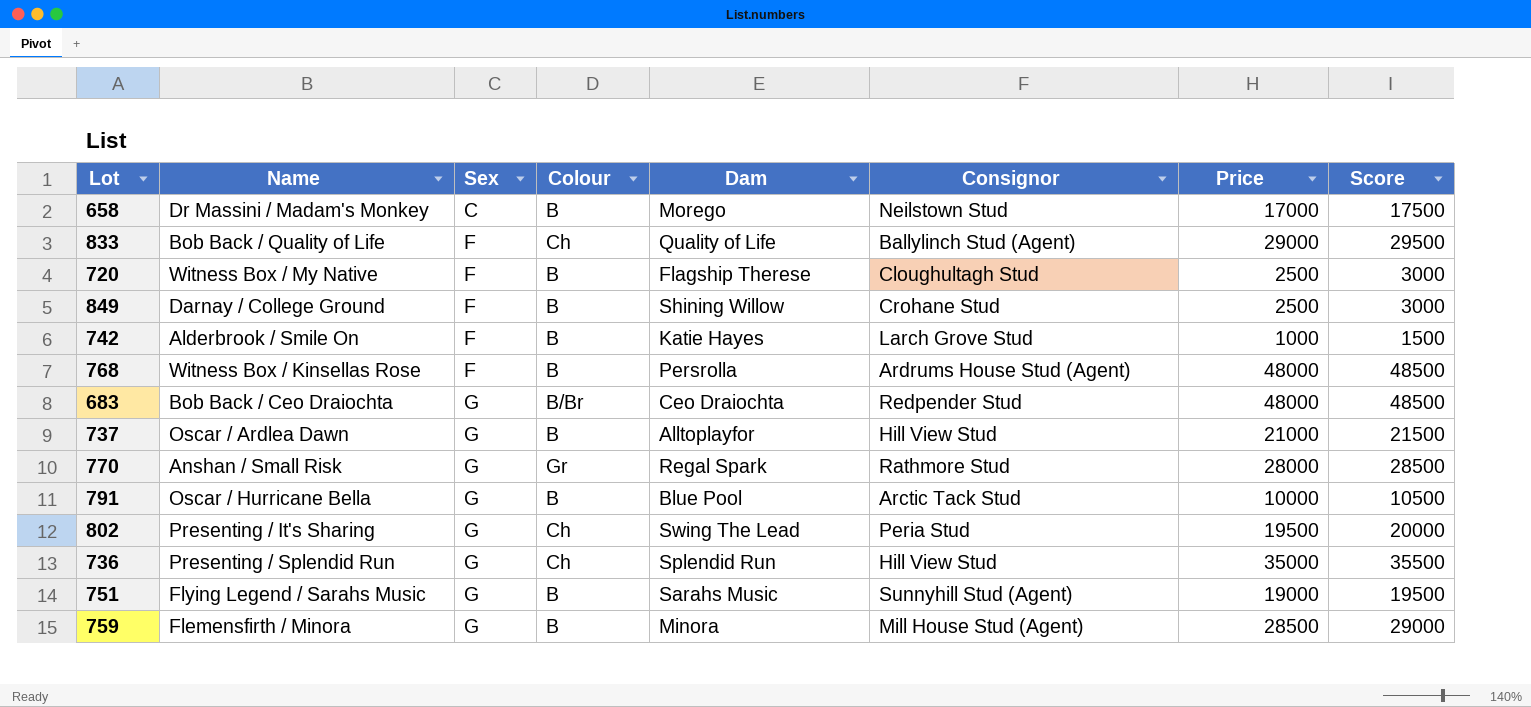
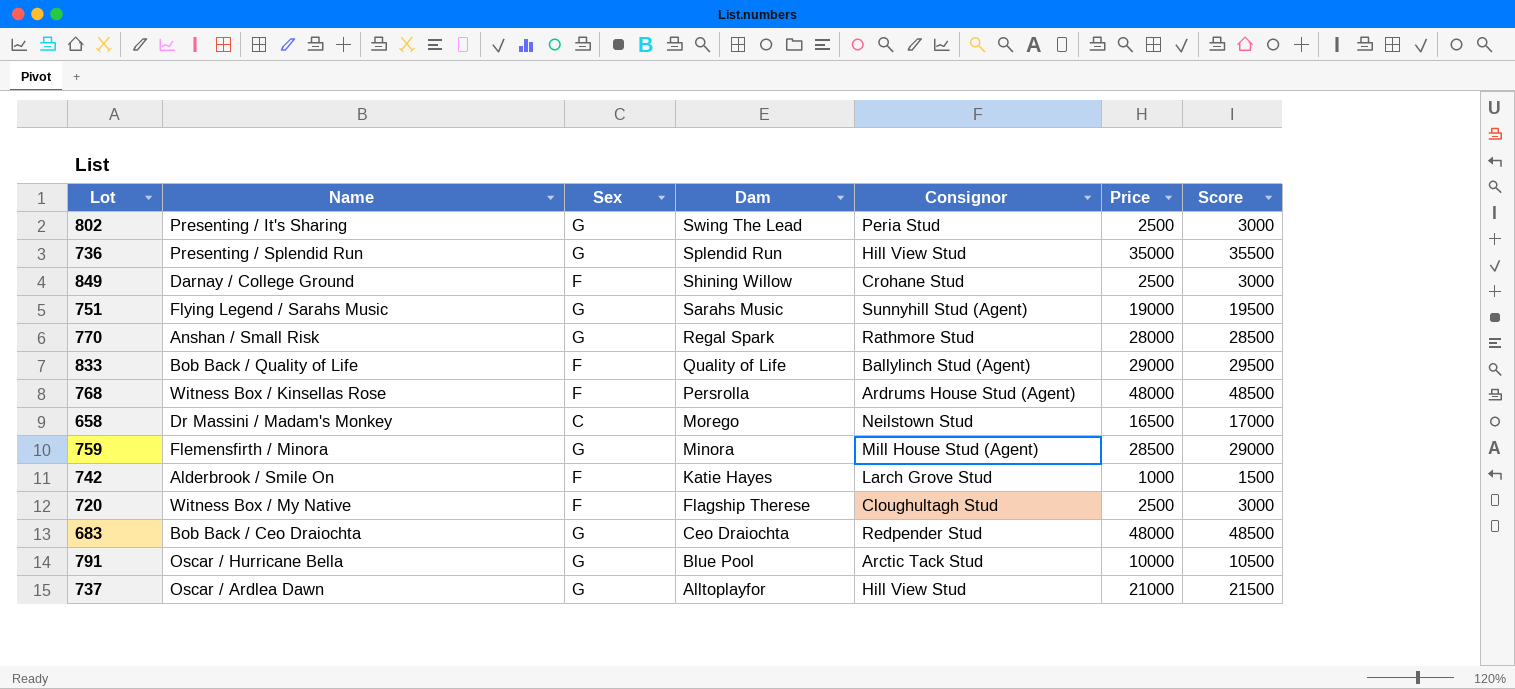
row order: Sex ascending -> Dam descending
column Colour | position: 4 -> none
802 | Price: 19500 -> 2500
802 | Score: 20000 -> 3000
658 | Price: 17000 -> 16500
658 | Score: 17500 -> 17000

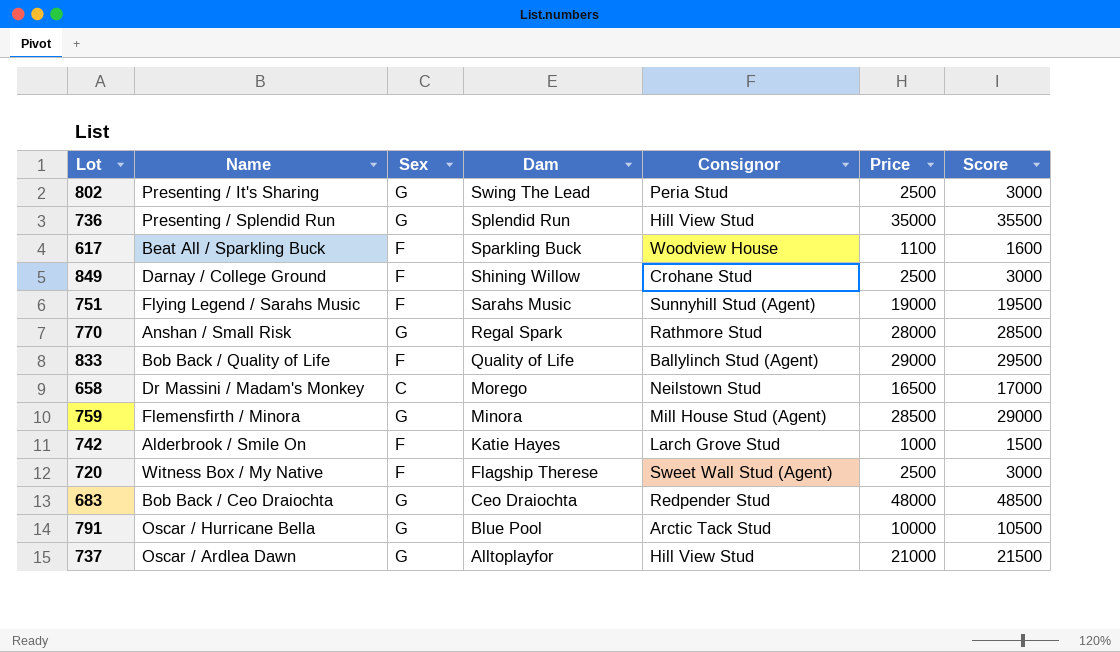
row 768: Witness Box / Kinsellas Rose | F | Persrolla | Ardrums House Stud (Agent) | 48000 | 48500 -> none
row 617: none -> Beat All / Sparkling Buck | F | Sparkling Buck | Woodview House | 1100 | 1600
751 | Sex: G -> F
720 | Consignor: Cloughultagh Stud -> Sweet Wall Stud (Agent)

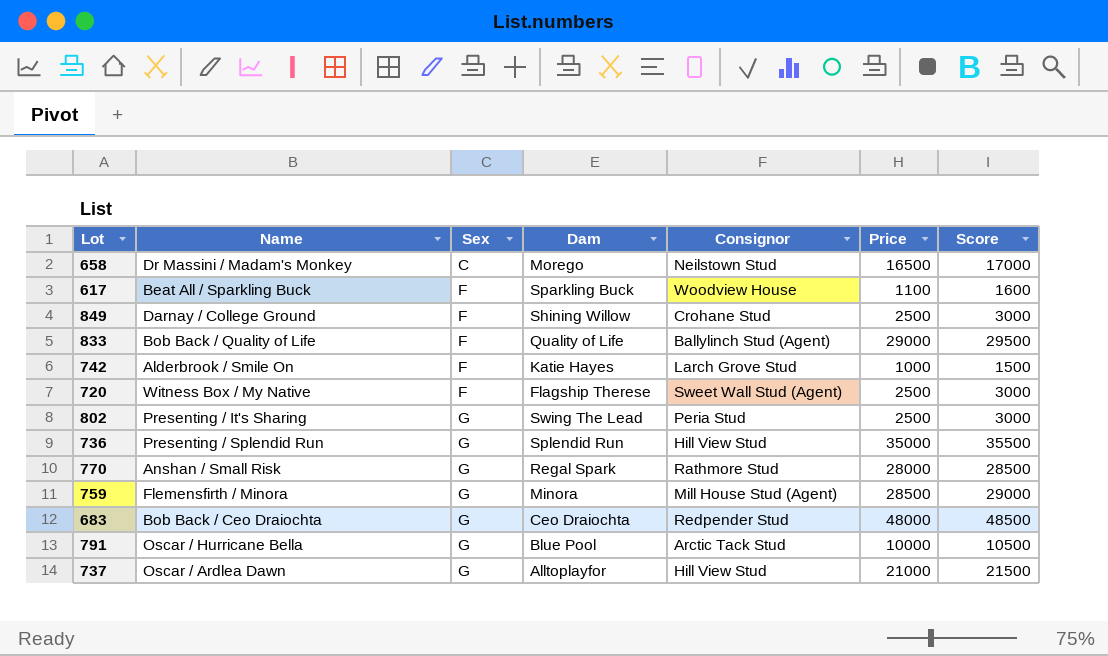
row order: Dam descending -> Sex ascending
row 751: Flying Legend / Sarahs Music | F | Sarahs Music | Sunnyhill Stud (Agent) | 19000 | 19500 -> none

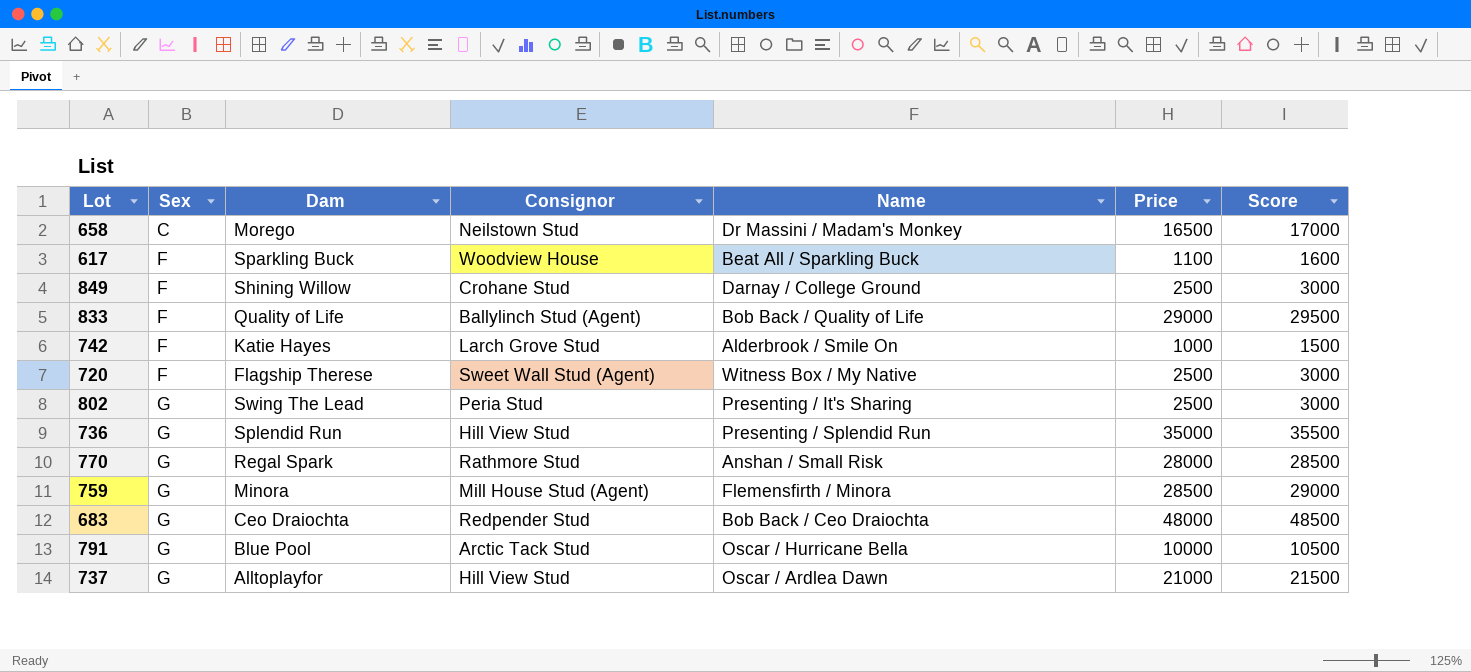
column Name | position: 2 -> 5

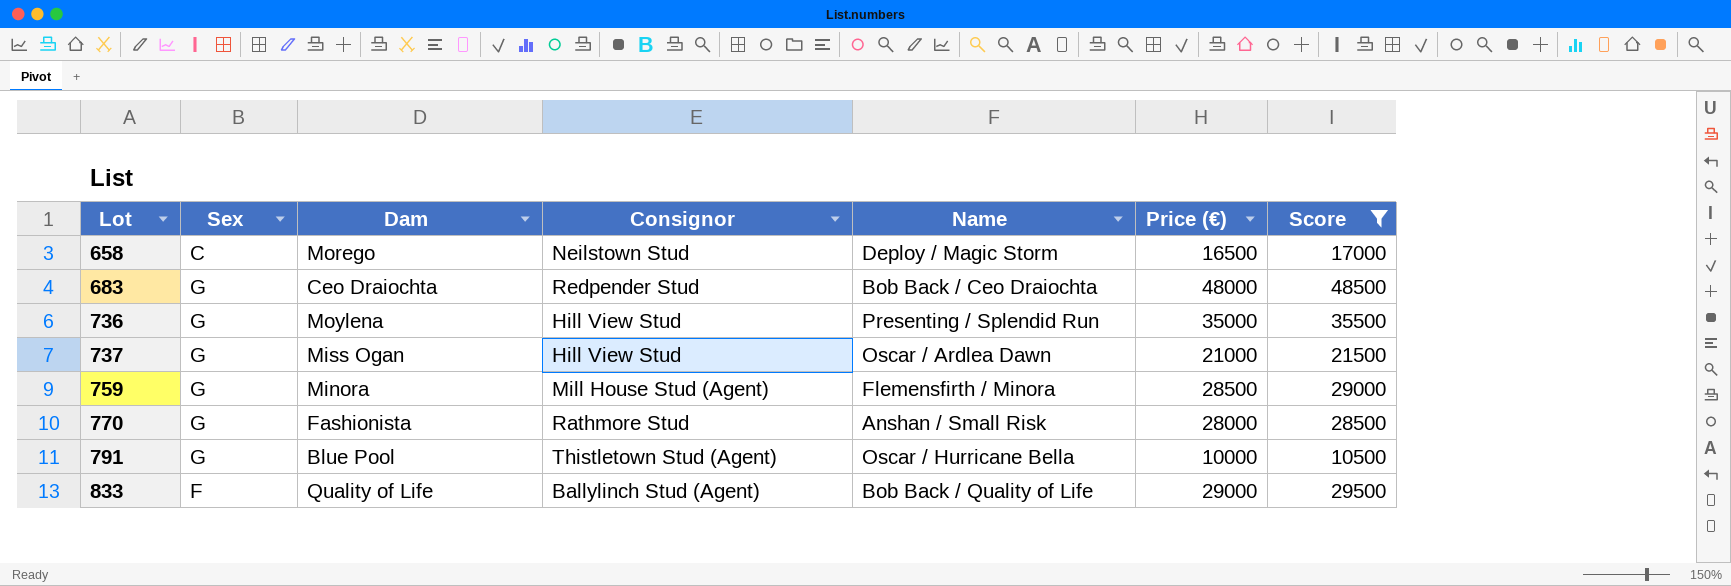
filter: none -> Score >= 10500
row order: Sex ascending -> Lot ascending
column name: Price -> Price (€)
658 | Name: Dr Massini / Madam's Monkey -> Deploy / Magic Storm
736 | Dam: Splendid Run -> Moylena
737 | Dam: Alltoplayfor -> Miss Ogan
770 | Dam: Regal Spark -> Fashionista
791 | Consignor: Arctic Tack Stud -> Thistletown Stud (Agent)

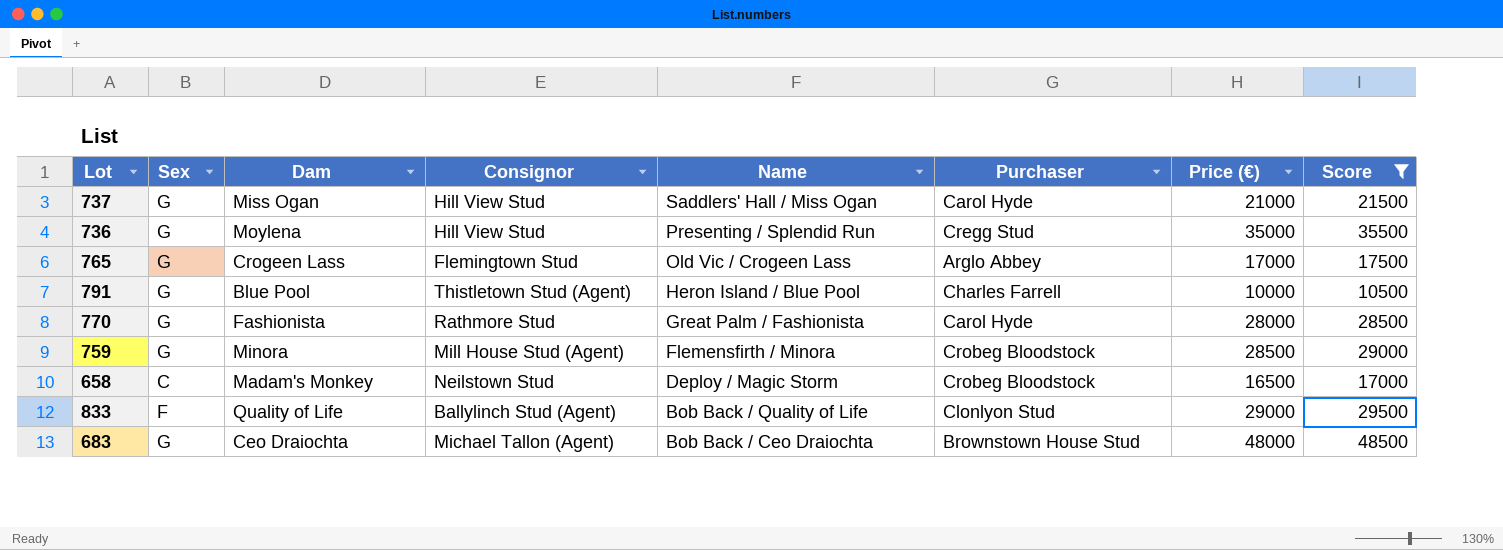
row order: Lot ascending -> Name descending
column Purchaser | position: none -> 6
737 | Name: Oscar / Ardlea Dawn -> Saddlers' Hall / Miss Ogan
row 765: none -> G | Crogeen Lass | Flemingtown Stud | Old Vic / Crogeen Lass | Arglo Abbey | 17000 | 17500
791 | Name: Oscar / Hurricane Bella -> Heron Island / Blue Pool
770 | Name: Anshan / Small Risk -> Great Palm / Fashionista
658 | Dam: Morego -> Madam's Monkey
683 | Consignor: Redpender Stud -> Michael Tallon (Agent)

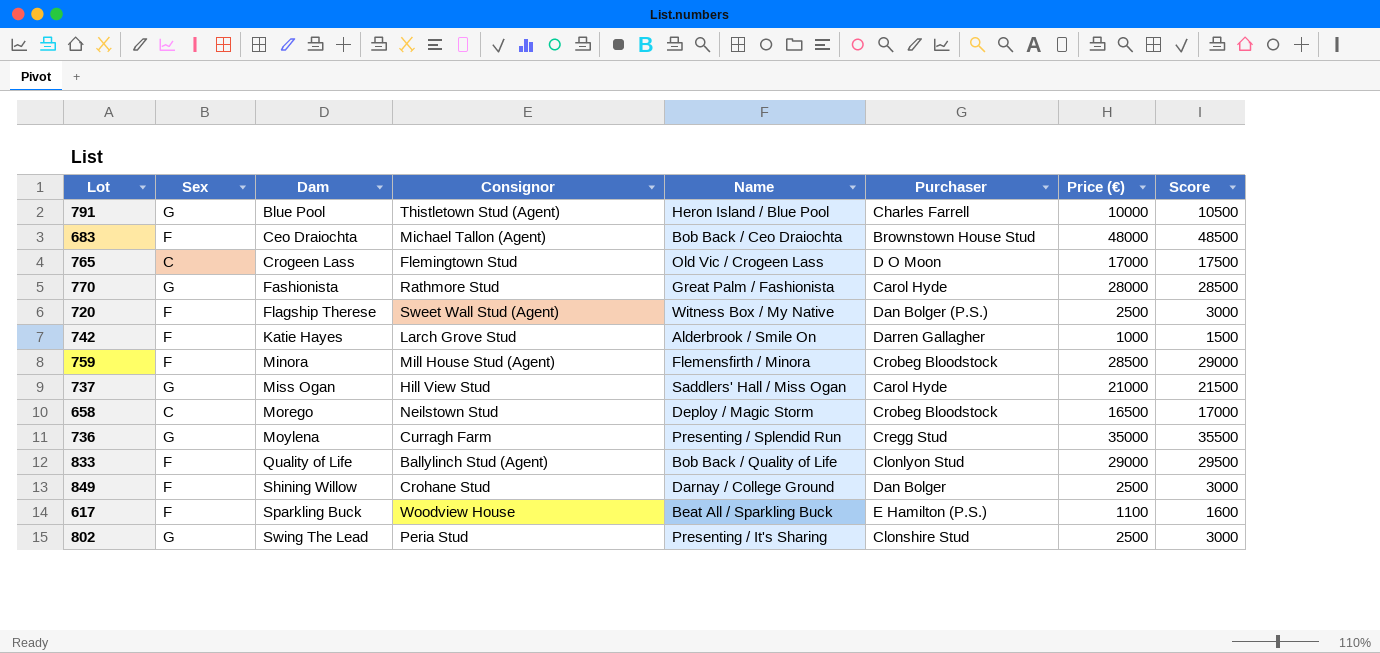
filter: Score >= 10500 -> none
row order: Name descending -> Dam ascending
683 | Sex: G -> F
765 | Sex: G -> C
765 | Purchaser: Arglo Abbey -> D O Moon
759 | Sex: G -> F
658 | Dam: Madam's Monkey -> Morego
736 | Consignor: Hill View Stud -> Curragh Farm

